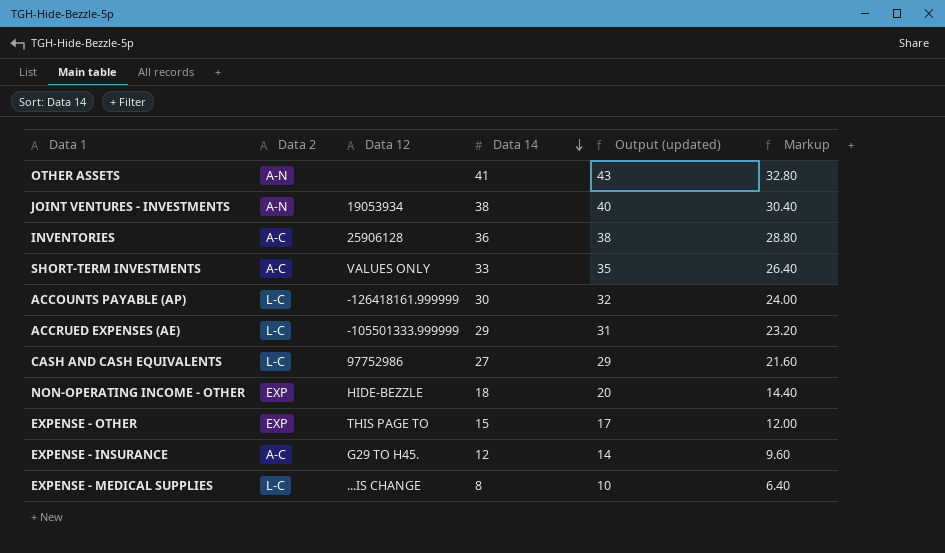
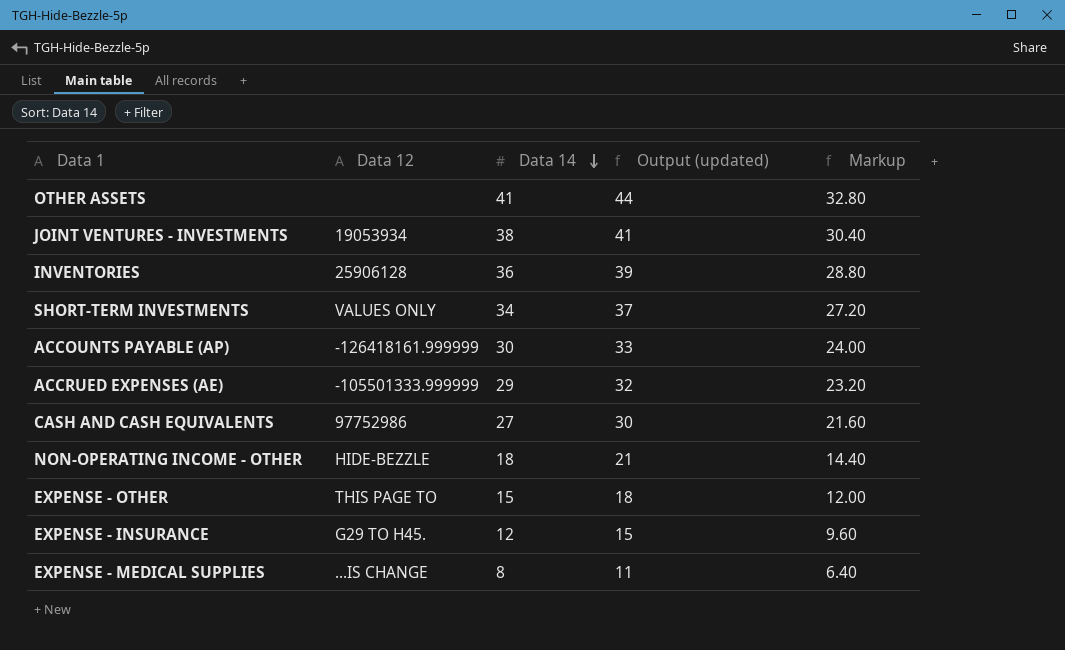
column Data 2 | position: 2 -> none
column Output (updated) | formula: [Data 14] + 2 -> [Data 14] + 3
SHORT-TERM INVESTMENTS | Data 14: 33 -> 34
SHORT-TERM INVESTMENTS | Markup: 26.40 -> 27.20

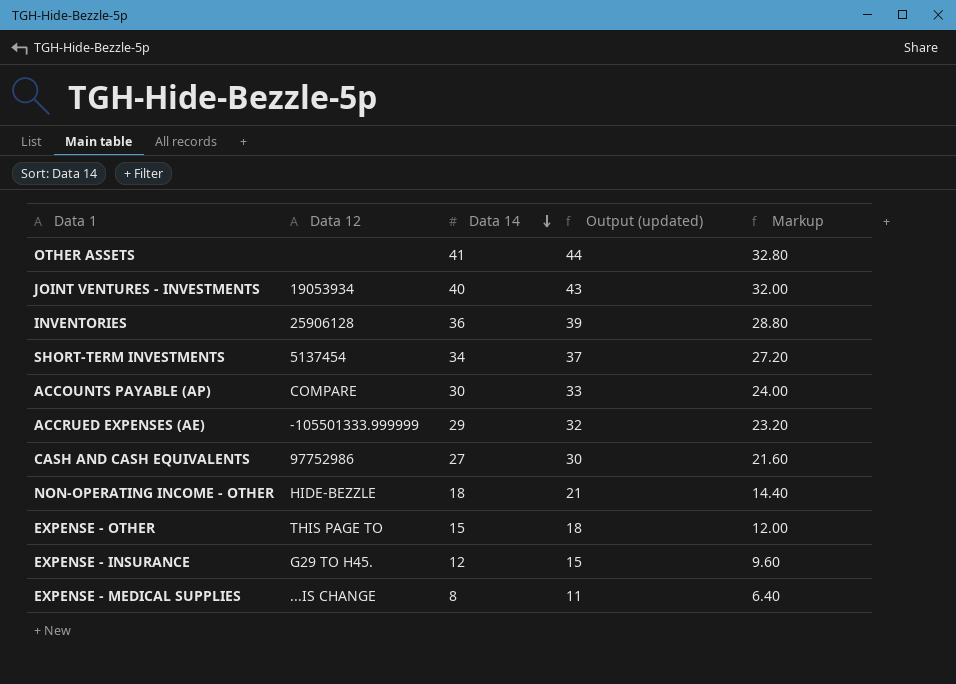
JOINT VENTURES - INVESTMENTS | Data 14: 38 -> 40
JOINT VENTURES - INVESTMENTS | Output (updated): 41 -> 43
JOINT VENTURES - INVESTMENTS | Markup: 30.40 -> 32.00
SHORT-TERM INVESTMENTS | Data 12: VALUES ONLY -> 5137454
ACCOUNTS PAYABLE (AP) | Data 12: -126418161.999999 -> COMPARE

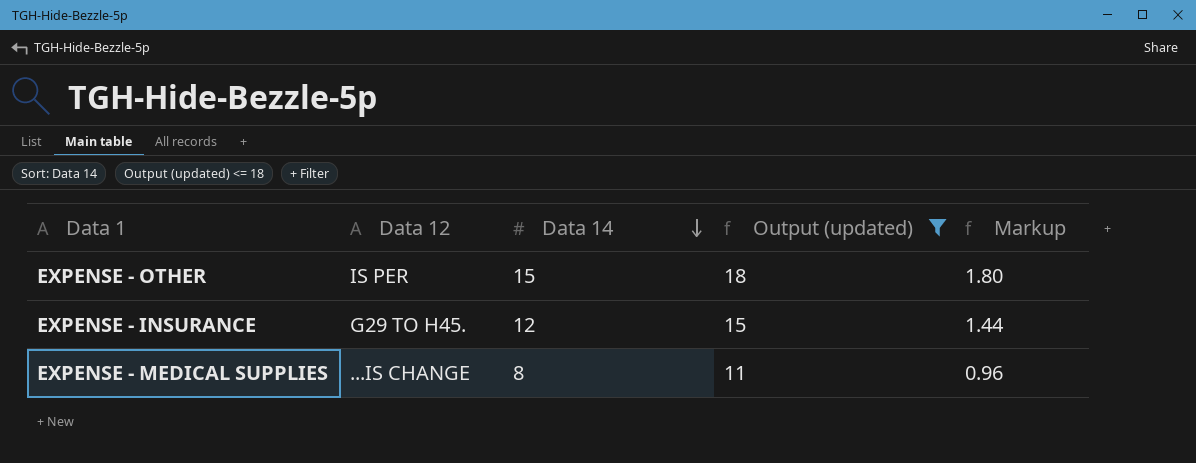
filter: none -> Output (updated) <= 18
column Markup | formula: [Data 14] * 0.8 -> [Data 14] * 0.12
EXPENSE - OTHER | Data 12: THIS PAGE TO -> IS PER

